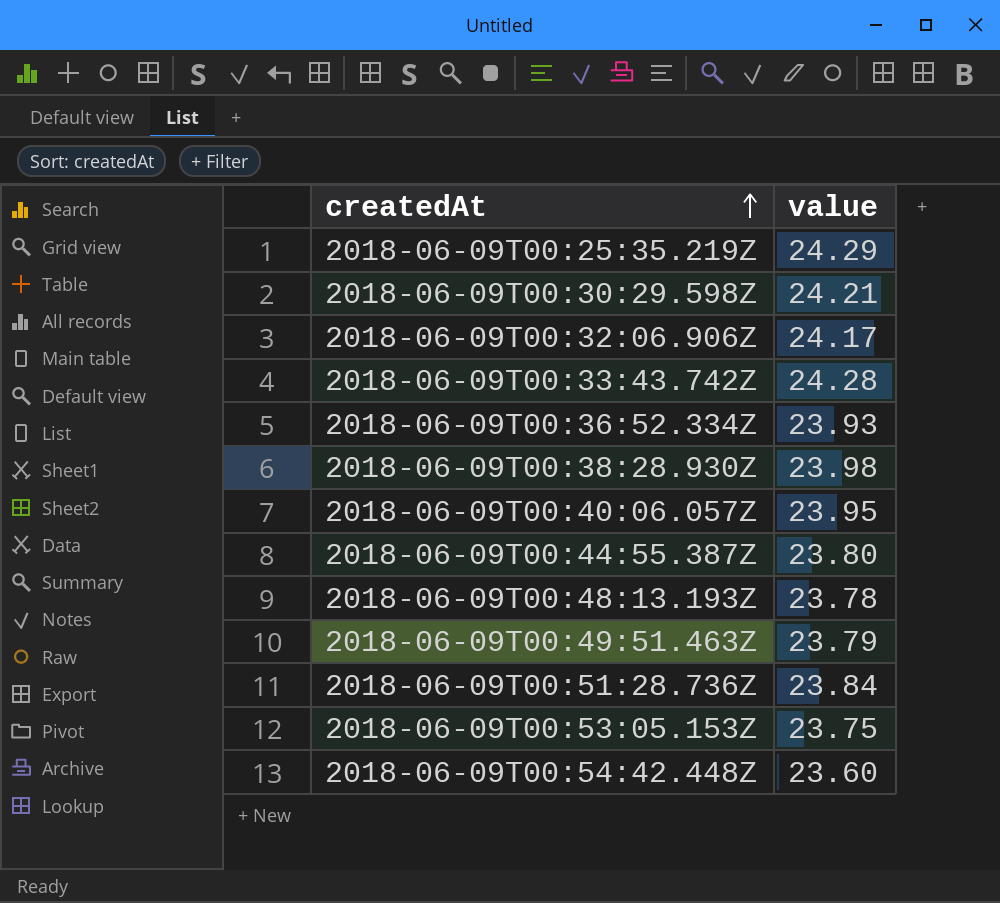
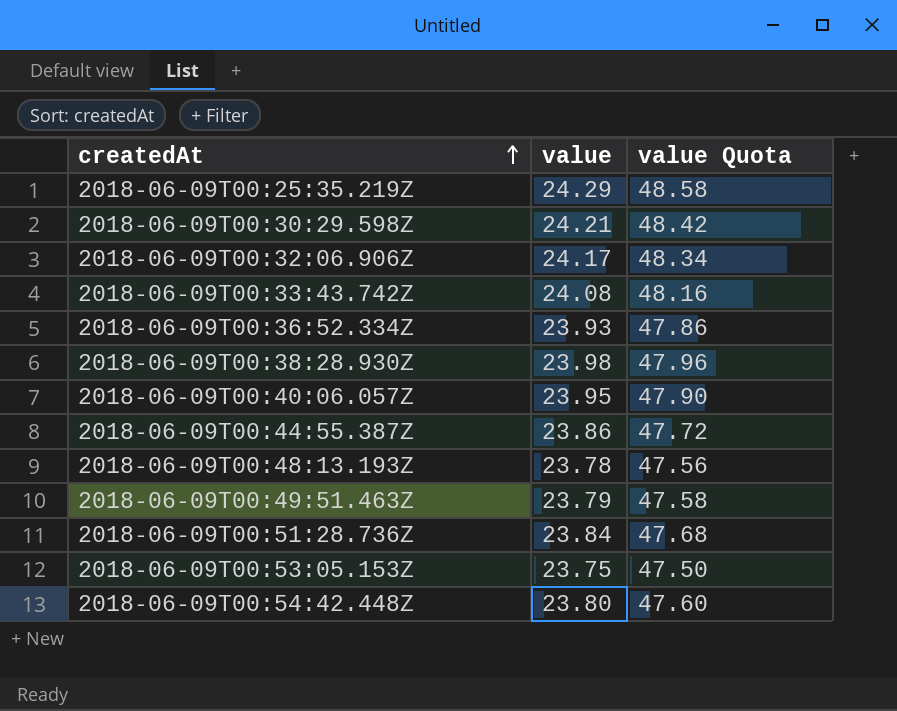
column value Quota | formula: none -> [value] * 2
2018-06-09T00:33:43.742Z | value: 24.28 -> 24.08
2018-06-09T00:44:55.387Z | value: 23.80 -> 23.86
2018-06-09T00:54:42.448Z | value: 23.60 -> 23.80

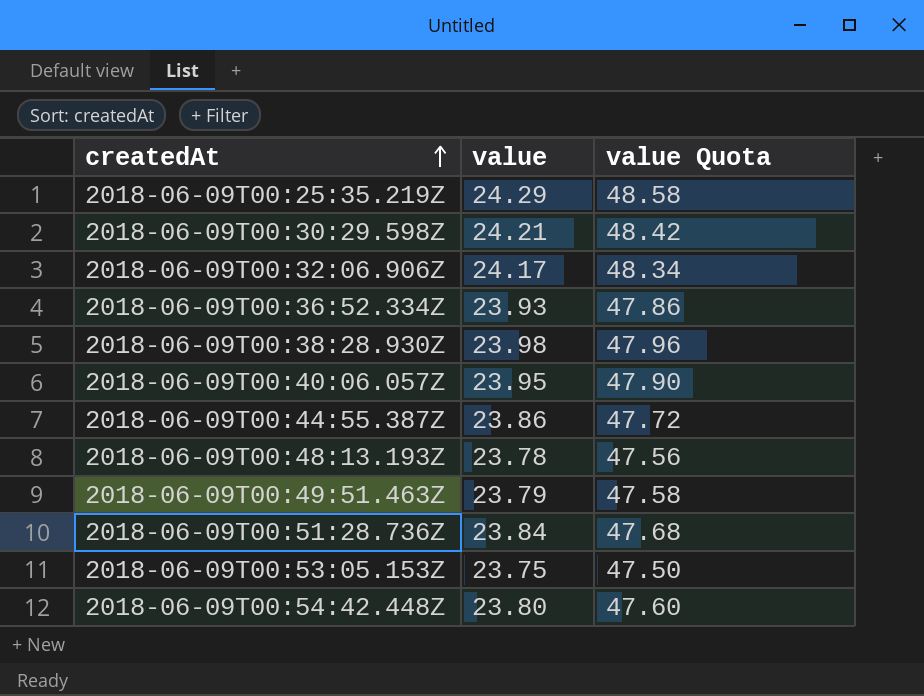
row 2018-06-09T00:33:43.742Z: 24.08 | 48.16 -> none

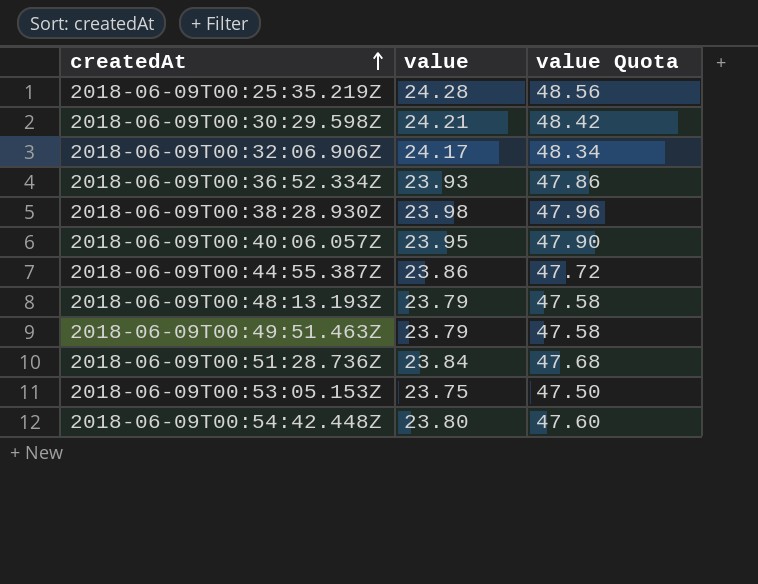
2018-06-09T00:25:35.219Z | value: 24.29 -> 24.28
2018-06-09T00:25:35.219Z | value Quota: 48.58 -> 48.56
2018-06-09T00:48:13.193Z | value: 23.78 -> 23.79
2018-06-09T00:48:13.193Z | value Quota: 47.56 -> 47.58

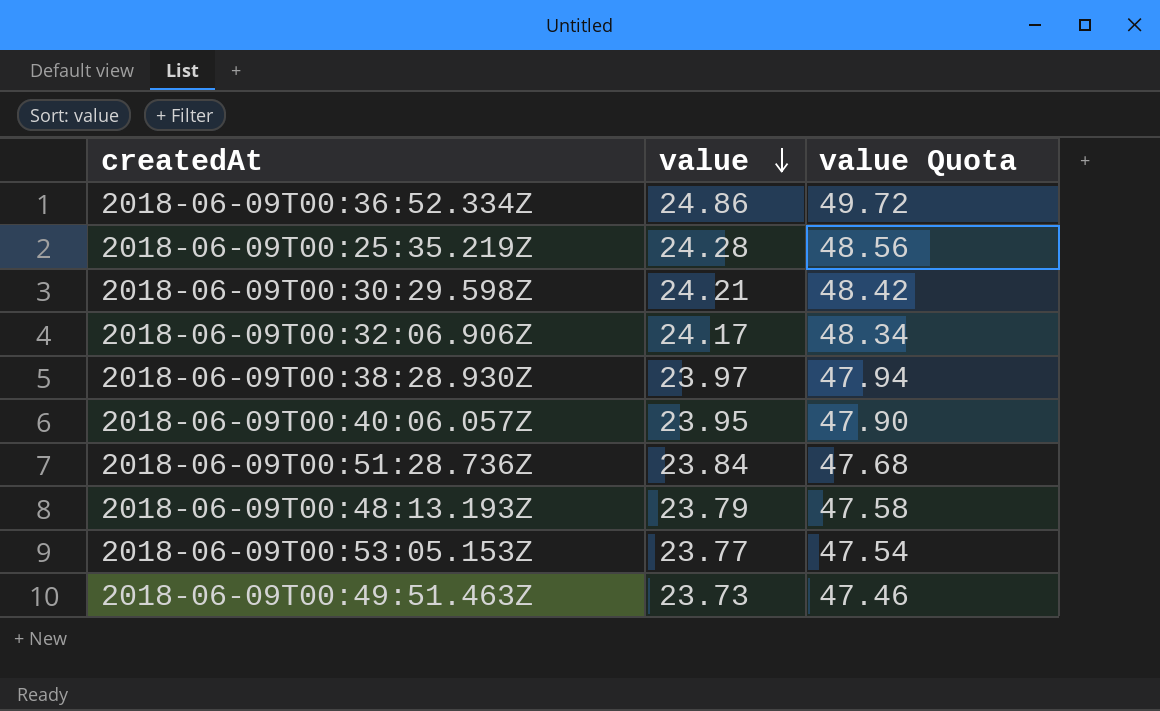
row order: createdAt ascending -> value descending
row 2018-06-09T00:44:55.387Z: 23.86 | 47.72 -> none
row 2018-06-09T00:54:42.448Z: 23.80 | 47.60 -> none
2018-06-09T00:36:52.334Z | value: 23.93 -> 24.86
2018-06-09T00:36:52.334Z | value Quota: 47.86 -> 49.72
2018-06-09T00:38:28.930Z | value: 23.98 -> 23.97
2018-06-09T00:38:28.930Z | value Quota: 47.96 -> 47.94
2018-06-09T00:53:05.153Z | value: 23.75 -> 23.77
2018-06-09T00:53:05.153Z | value Quota: 47.50 -> 47.54
2018-06-09T00:49:51.463Z | value: 23.79 -> 23.73
2018-06-09T00:49:51.463Z | value Quota: 47.58 -> 47.46

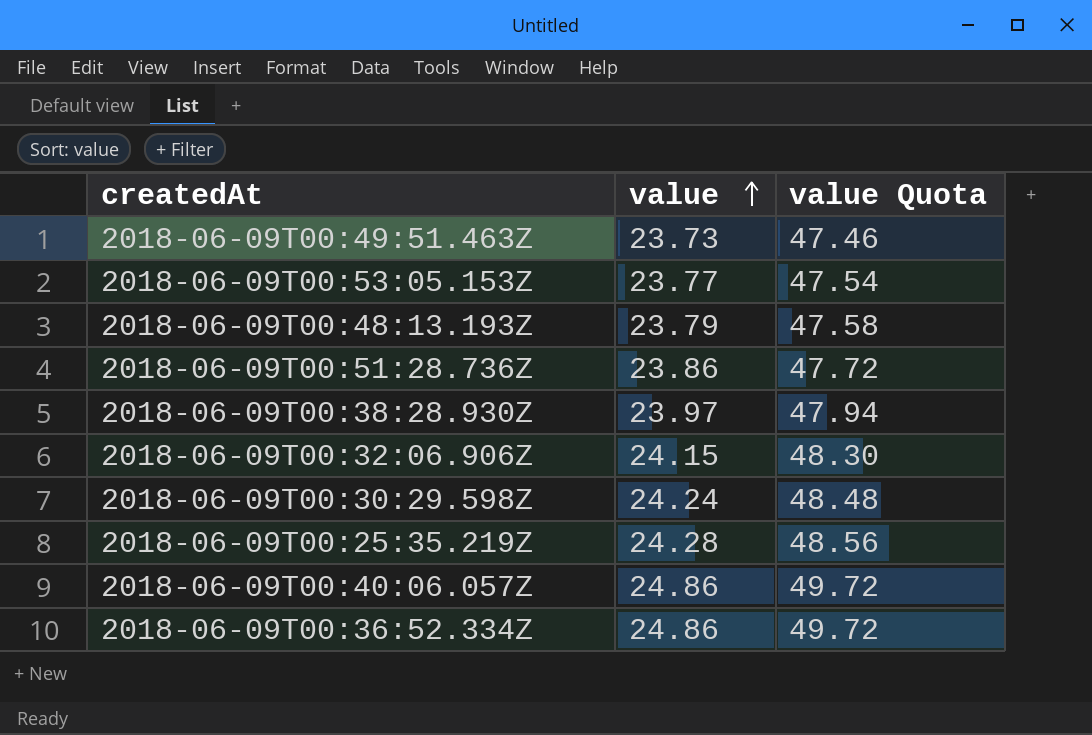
row order: value descending -> value ascending
2018-06-09T00:51:28.736Z | value: 23.84 -> 23.86
2018-06-09T00:51:28.736Z | value Quota: 47.68 -> 47.72
2018-06-09T00:32:06.906Z | value: 24.17 -> 24.15
2018-06-09T00:32:06.906Z | value Quota: 48.34 -> 48.30
2018-06-09T00:30:29.598Z | value: 24.21 -> 24.24
2018-06-09T00:30:29.598Z | value Quota: 48.42 -> 48.48
2018-06-09T00:40:06.057Z | value: 23.95 -> 24.86
2018-06-09T00:40:06.057Z | value Quota: 47.90 -> 49.72

